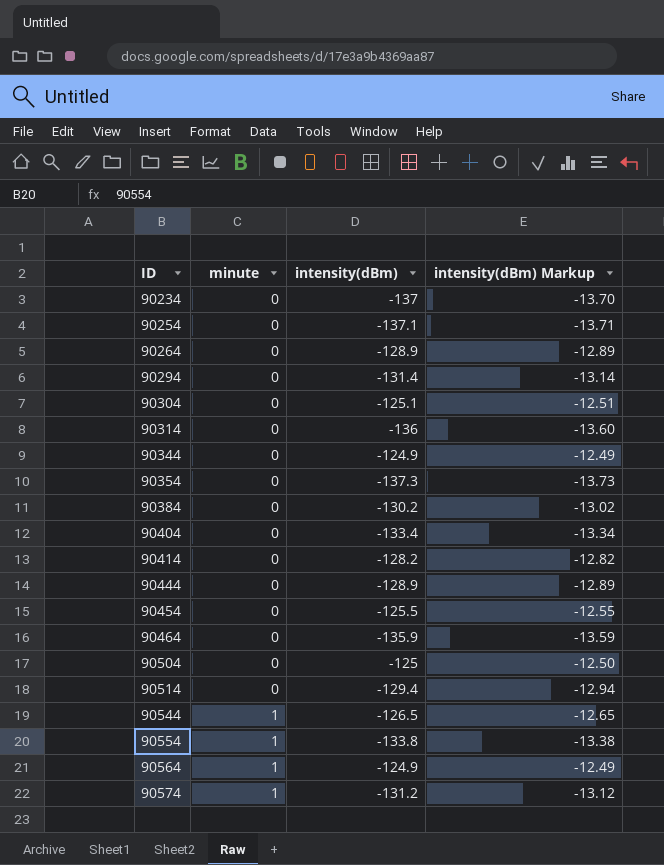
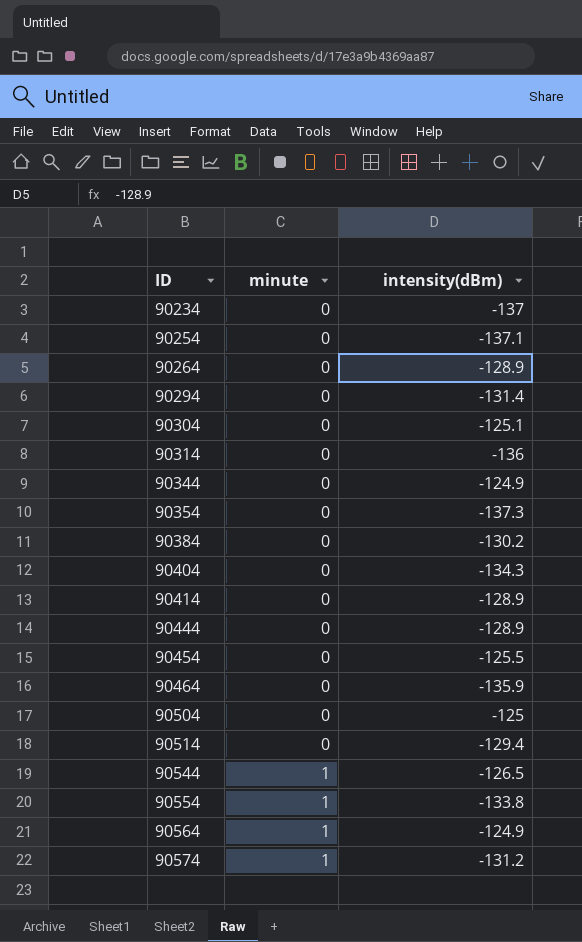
column intensity(dBm) Markup | formula: [intensity(dBm)] * 0.1 -> none
90404 | intensity(dBm): -133.4 -> -134.3
90414 | intensity(dBm): -128.2 -> -128.9

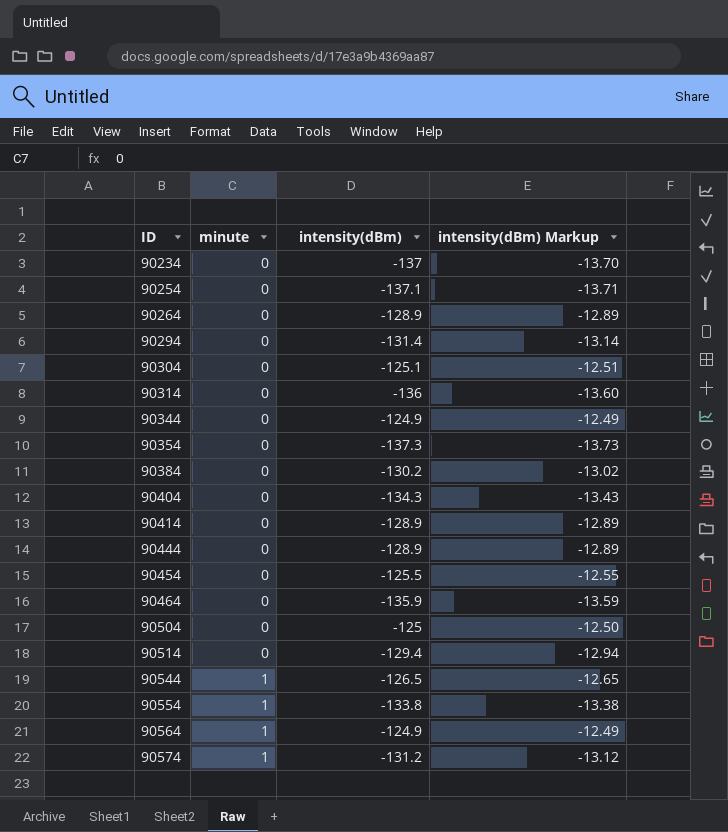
column intensity(dBm) Markup | formula: none -> [intensity(dBm)] * 0.1

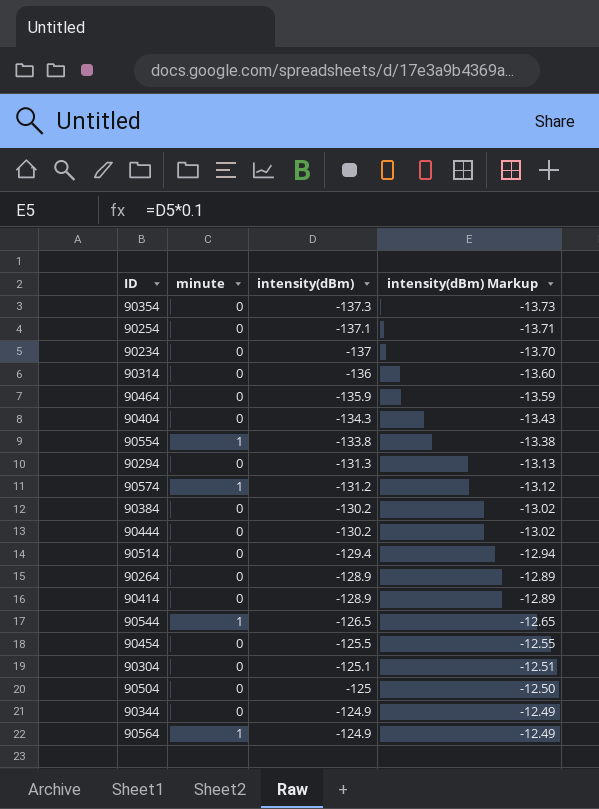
row order: ID ascending -> intensity(dBm) ascending
90294 | intensity(dBm): -131.4 -> -131.3
90294 | intensity(dBm) Markup: -13.14 -> -13.13
90444 | intensity(dBm): -128.9 -> -130.2
90444 | intensity(dBm) Markup: -12.89 -> -13.02

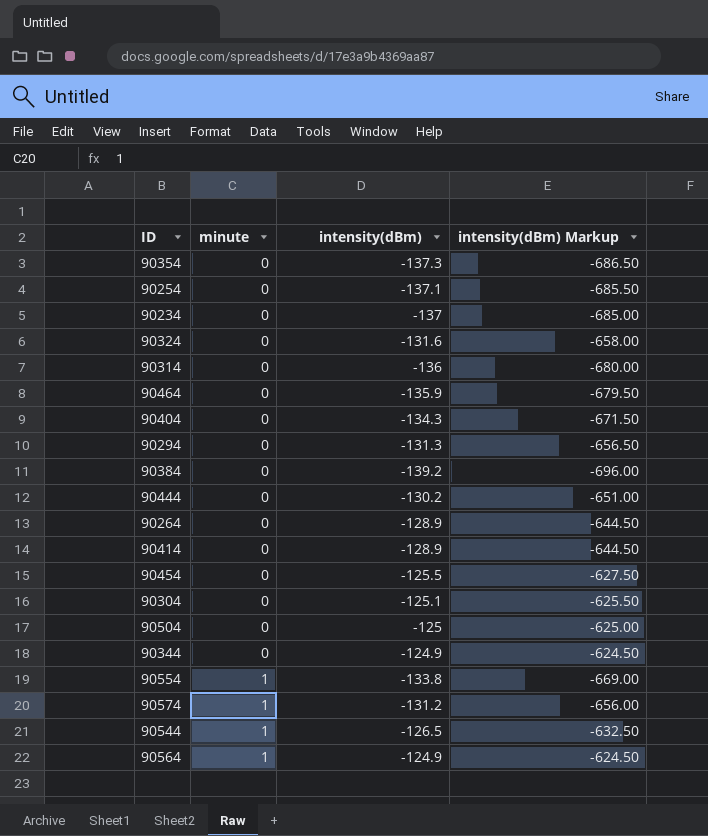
row order: intensity(dBm) ascending -> minute ascending
column intensity(dBm) Markup | formula: [intensity(dBm)] * 0.1 -> [intensity(dBm)] * 5
row 90514: 0 | -129.4 | -12.94 -> none
row 90324: none -> 0 | -131.6 | -658.00
90384 | intensity(dBm): -130.2 -> -139.2

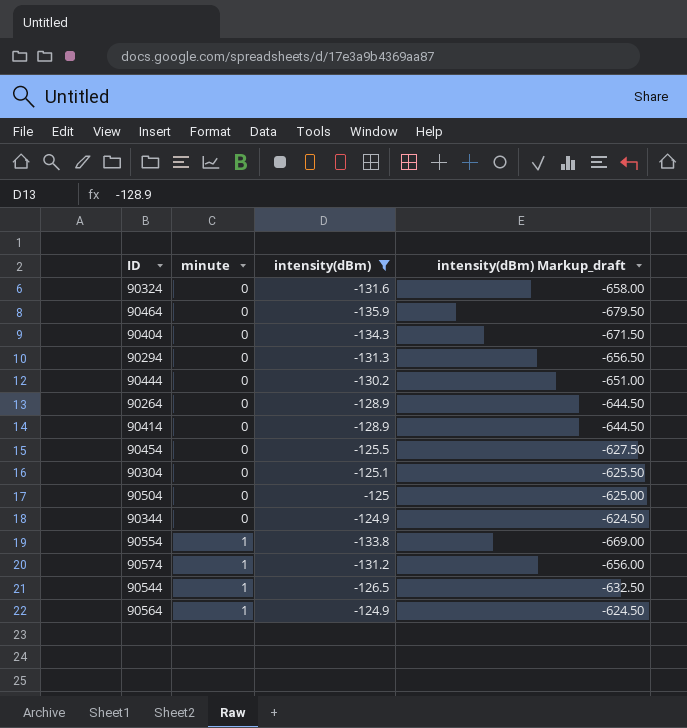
filter: none -> intensity(dBm) >= -135.9
column name: intensity(dBm) Markup -> intensity(dBm) Markup_draft

